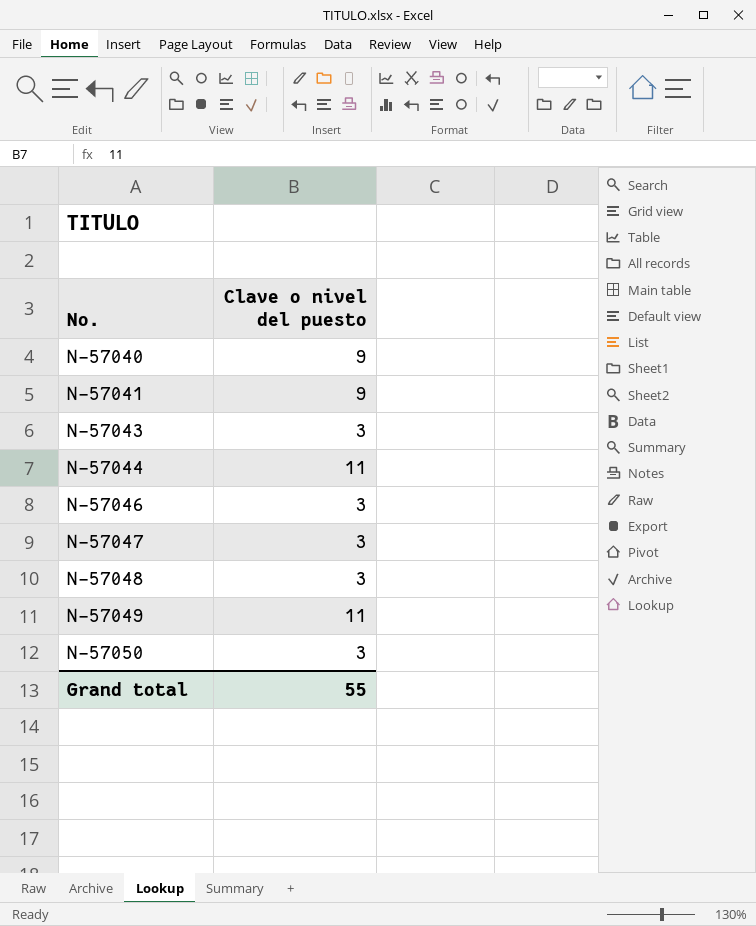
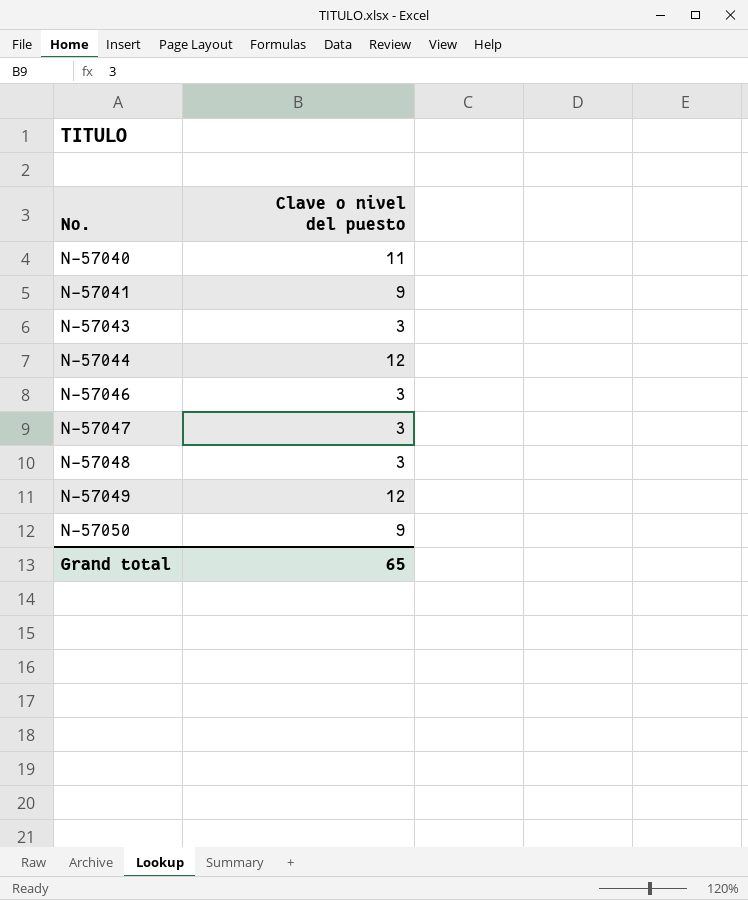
N-57040 | Clave o nivel del puesto: 9 -> 11
N-57044 | Clave o nivel del puesto: 11 -> 12
N-57049 | Clave o nivel del puesto: 11 -> 12
N-57050 | Clave o nivel del puesto: 3 -> 9
Grand total | Clave o nivel del puesto: 55 -> 65

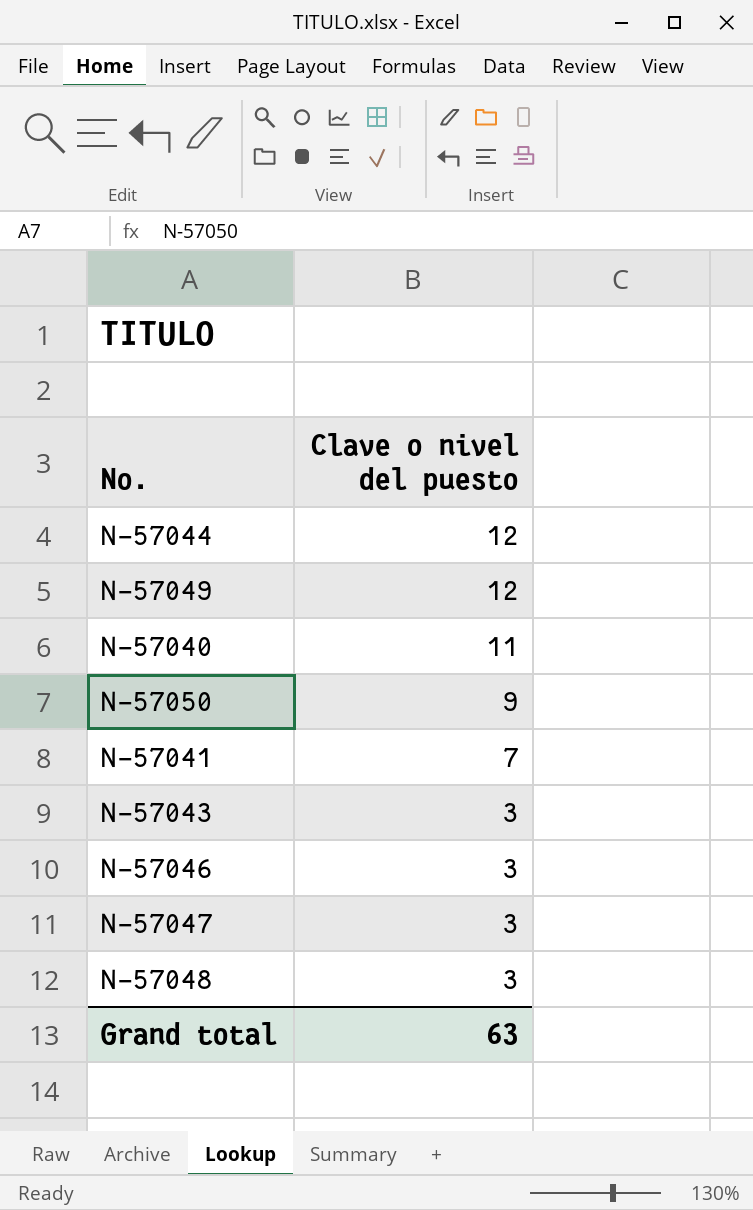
row order: No. ascending -> Clave o nivel del puesto descending
N-57041 | Clave o nivel del puesto: 9 -> 7
Grand total | Clave o nivel del puesto: 65 -> 63

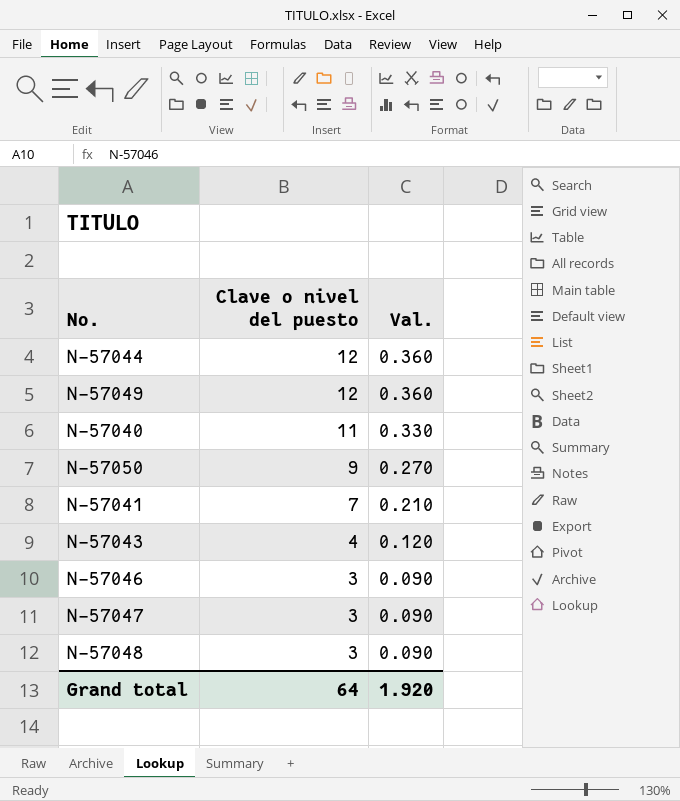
column Val. | formula: none -> [Clave o nivel del puesto] * 0.03
N-57043 | Clave o nivel del puesto: 3 -> 4
Grand total | Clave o nivel del puesto: 63 -> 64

